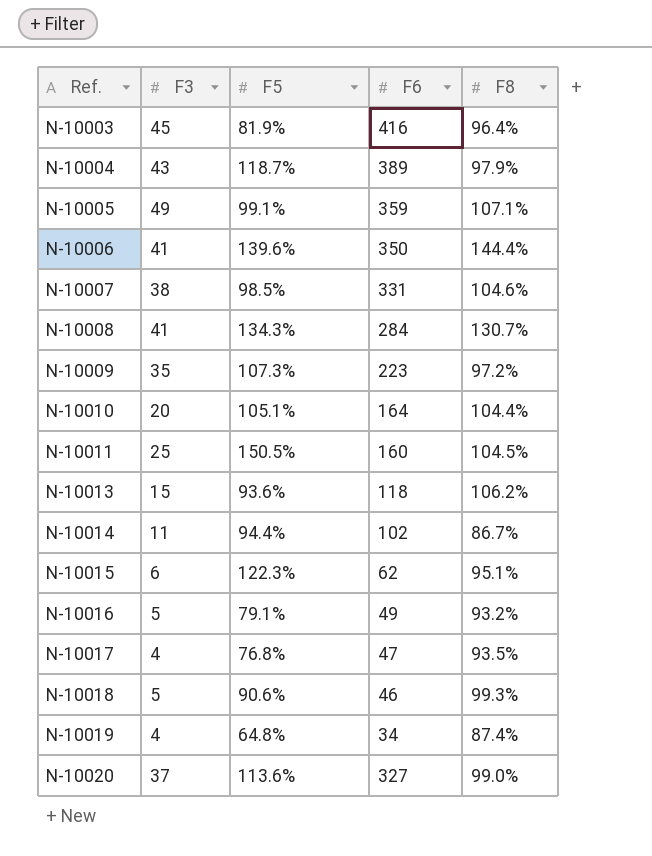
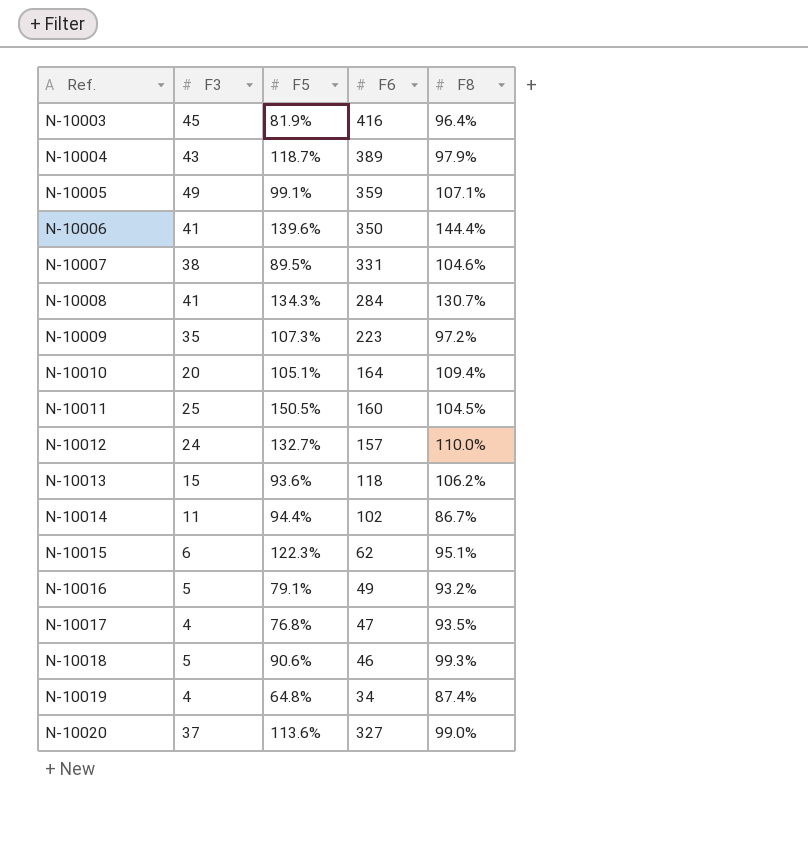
N-10007 | F5: 98.5% -> 89.5%
N-10010 | F8: 104.4% -> 109.4%
row N-10012: none -> 24 | 132.7% | 157 | 110.0%

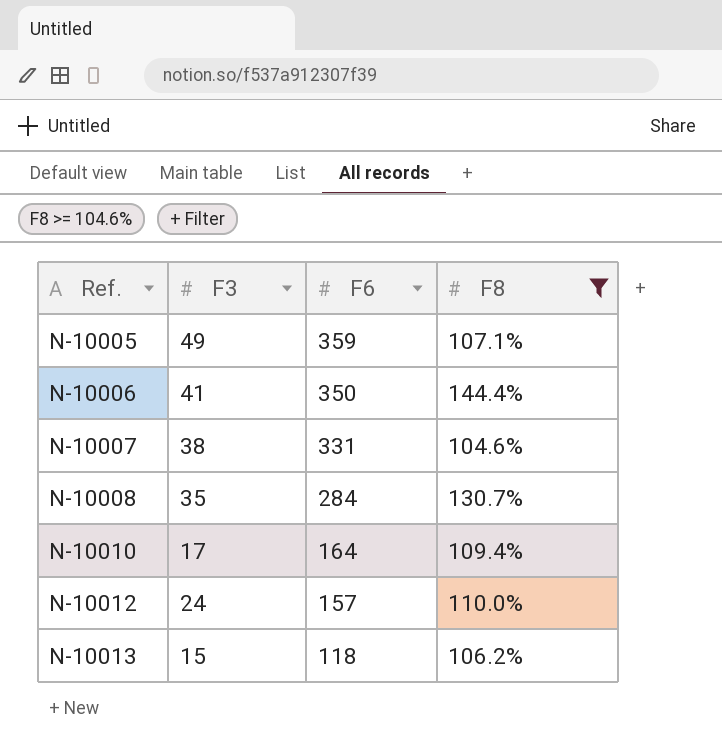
filter: none -> F8 >= 104.6%
column F5 | position: 3 -> none
N-10008 | F3: 41 -> 35
N-10010 | F3: 20 -> 17

